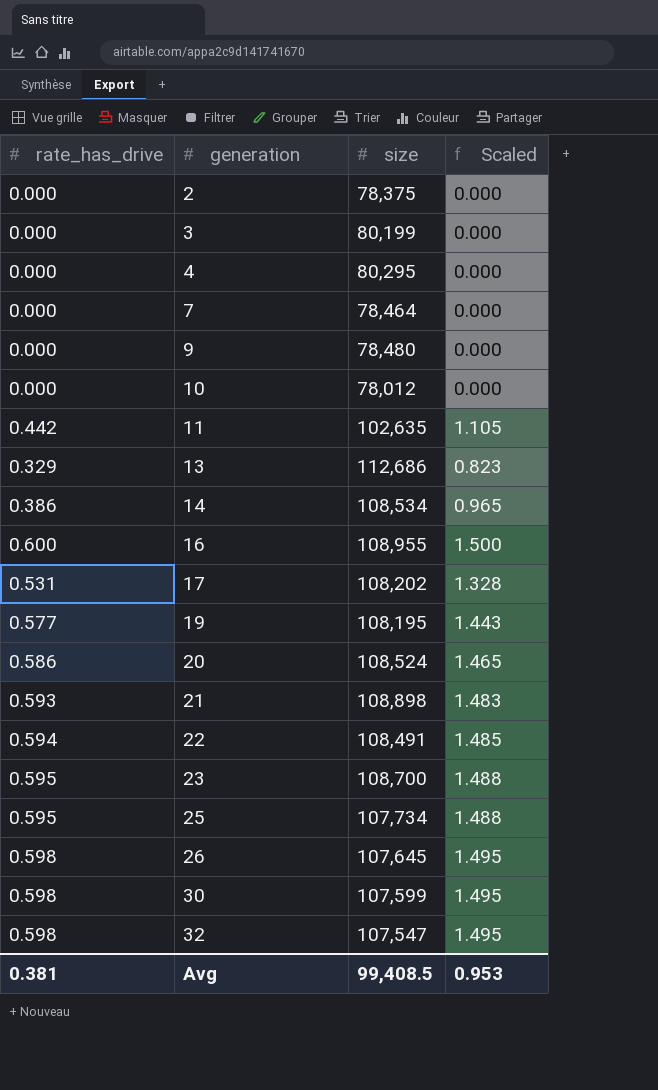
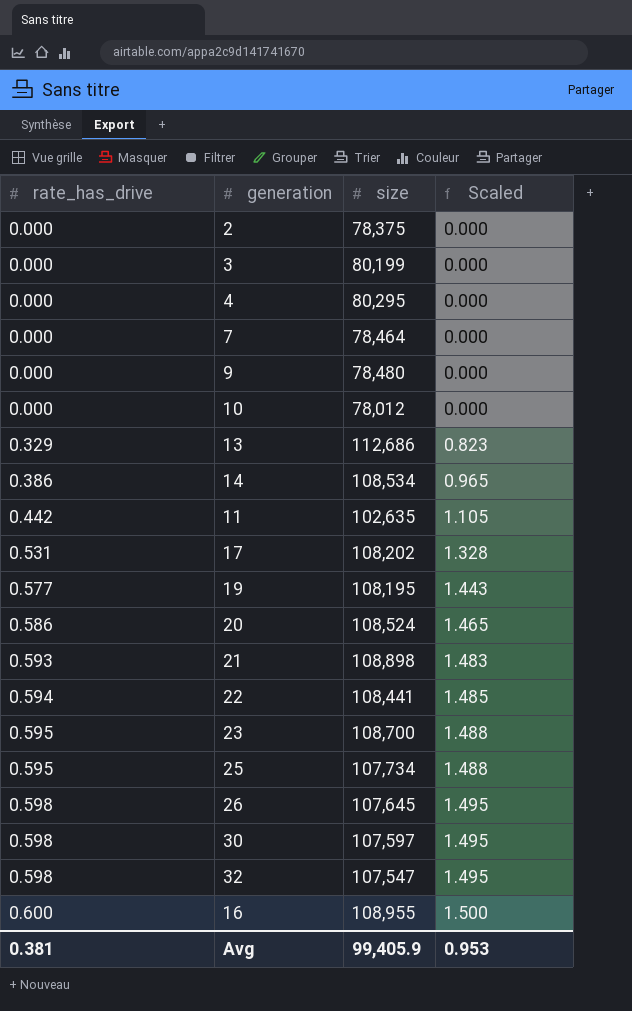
row order: generation ascending -> rate_has_drive ascending
22 | size: 108,491 -> 108,441
30 | size: 107,599 -> 107,597
Avg | size: 99,408.5 -> 99,405.9

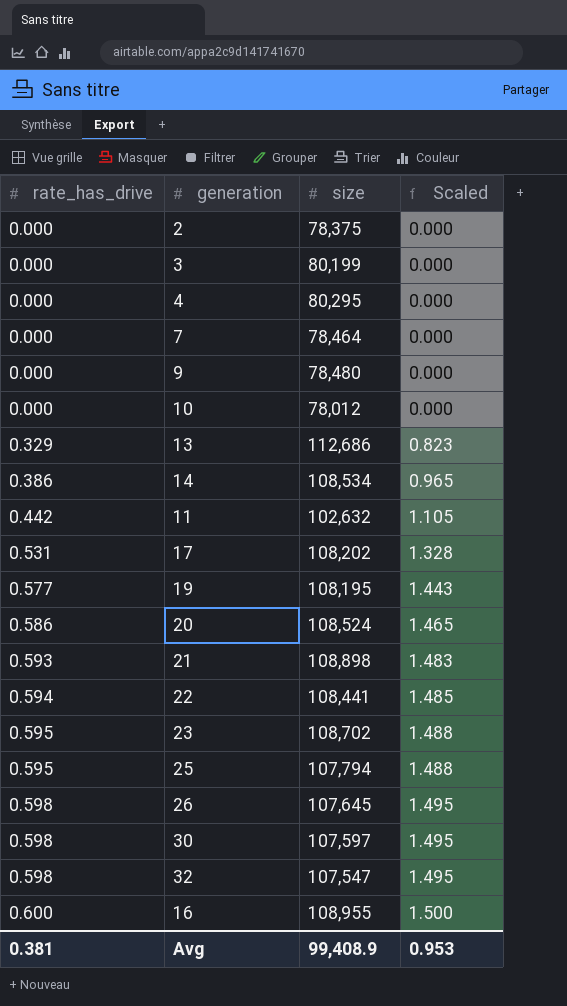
11 | size: 102,635 -> 102,632
23 | size: 108,700 -> 108,702
25 | size: 107,734 -> 107,794
Avg | size: 99,405.9 -> 99,408.9

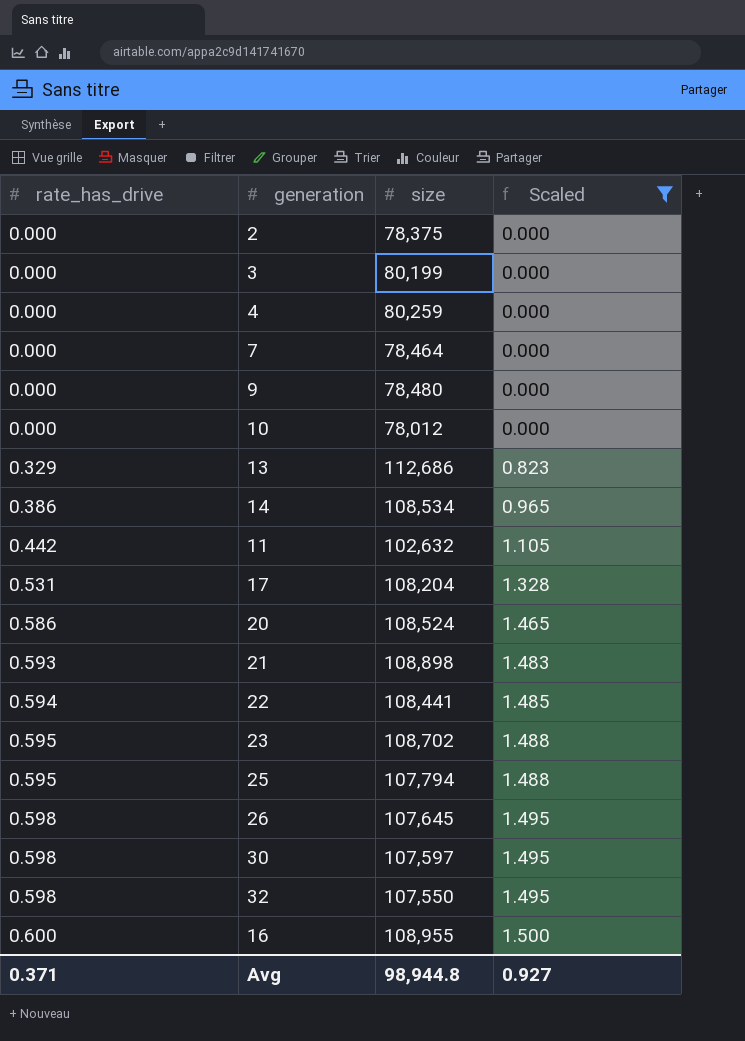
filter: none -> Scaled != 1.443
4 | size: 80,295 -> 80,259
17 | size: 108,202 -> 108,204
32 | size: 107,547 -> 107,550
Avg | rate_has_drive: 0.381 -> 0.371
Avg | size: 99,408.9 -> 98,944.8
Avg | Scaled: 0.953 -> 0.927

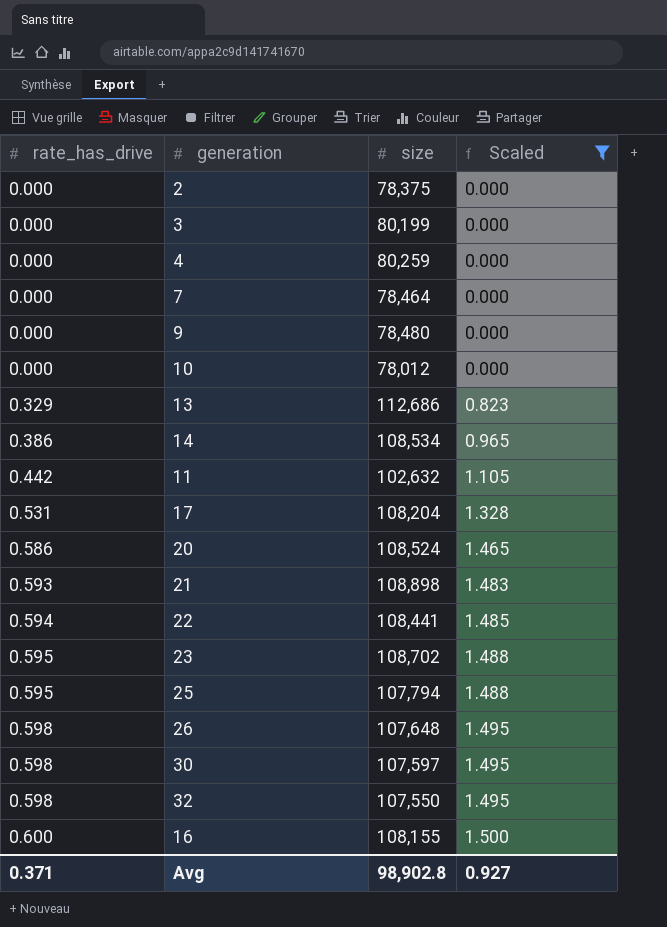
26 | size: 107,645 -> 107,648
16 | size: 108,955 -> 108,155
Avg | size: 98,944.8 -> 98,902.8

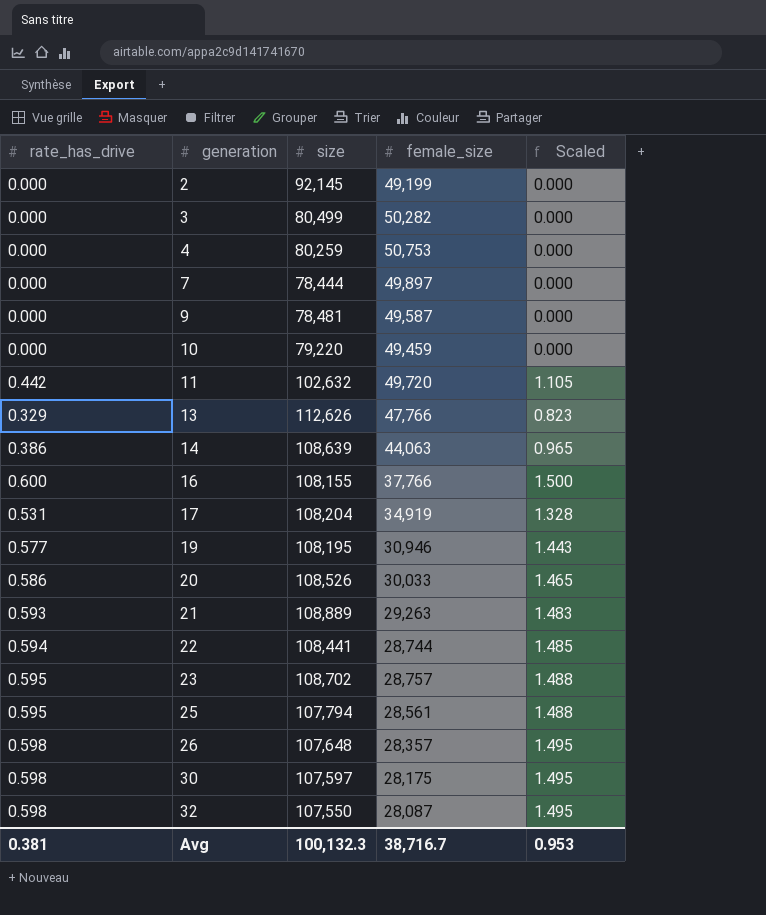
filter: Scaled != 1.443 -> none
row order: rate_has_drive ascending -> generation ascending
column female_size | position: none -> 4
2 | size: 78,375 -> 92,145
3 | size: 80,199 -> 80,499
7 | size: 78,464 -> 78,444
9 | size: 78,480 -> 78,481
10 | size: 78,012 -> 79,220
13 | size: 112,686 -> 112,626
14 | size: 108,534 -> 108,639
20 | size: 108,524 -> 108,526
21 | size: 108,898 -> 108,889
Avg | rate_has_drive: 0.371 -> 0.381
Avg | size: 98,902.8 -> 100,132.3
Avg | Scaled: 0.927 -> 0.953

